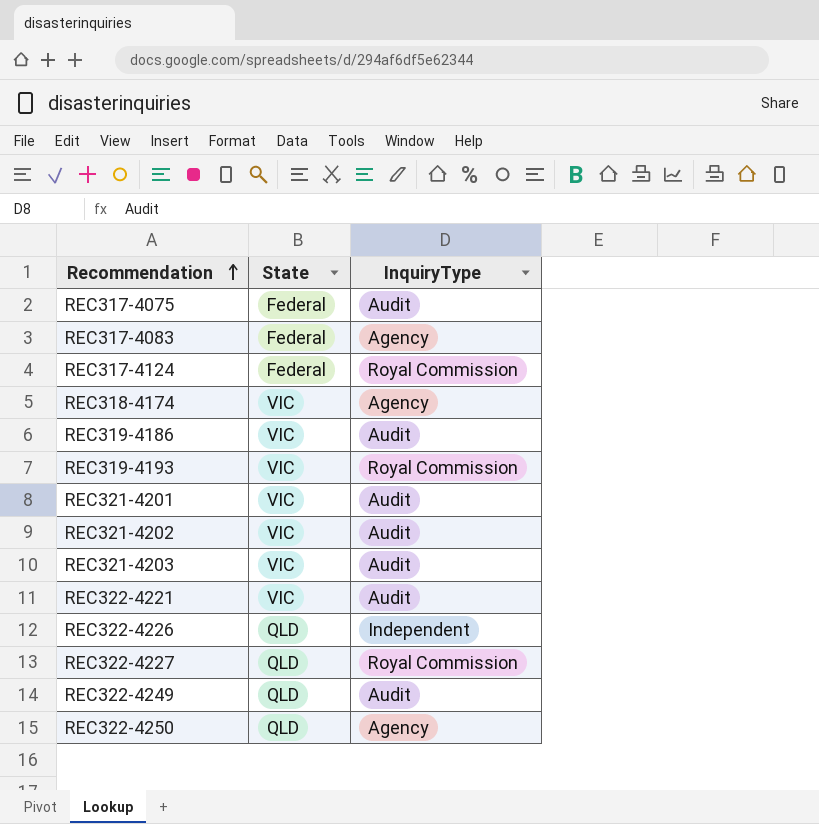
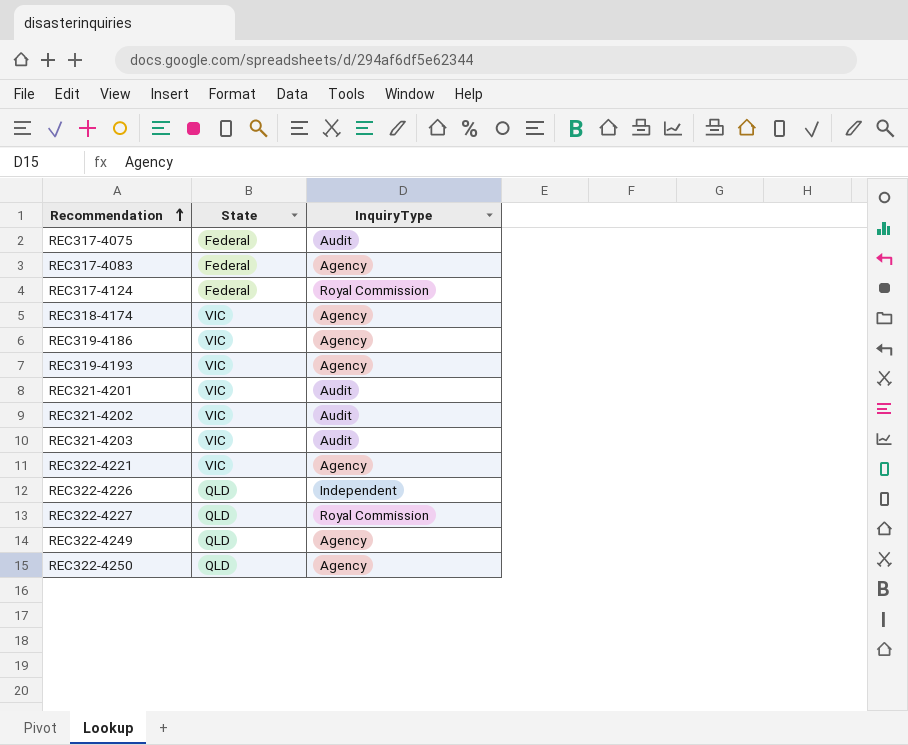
REC319-4186 | InquiryType: Audit -> Agency
REC319-4193 | InquiryType: Royal Commission -> Agency
REC322-4221 | InquiryType: Audit -> Agency
REC322-4249 | InquiryType: Audit -> Agency

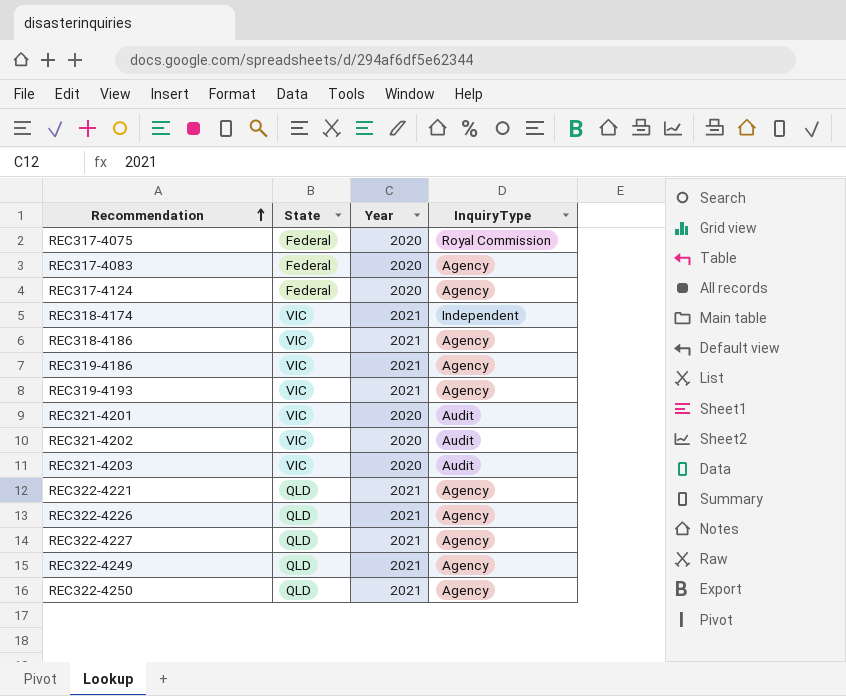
column Year | position: none -> 3
REC317-4075 | InquiryType: Audit -> Royal Commission
REC317-4124 | InquiryType: Royal Commission -> Agency
REC318-4174 | InquiryType: Agency -> Independent
row REC318-4186: none -> VIC | 2021 | Agency
REC322-4221 | State: VIC -> QLD
REC322-4226 | InquiryType: Independent -> Agency
REC322-4227 | InquiryType: Royal Commission -> Agency

